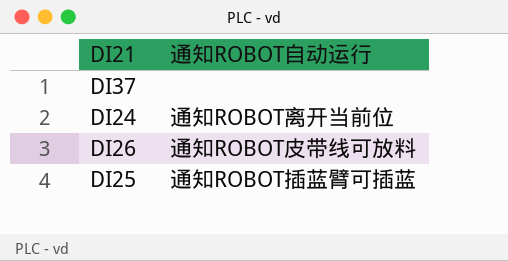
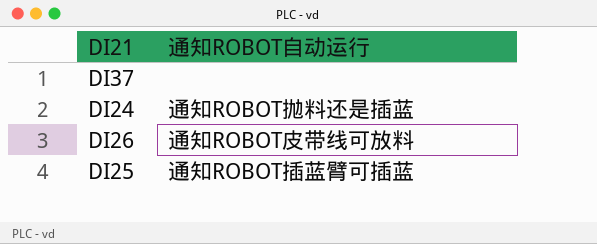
DI24 | 通知ROBOT自动运行: 通知ROBOT离开当前位 -> 通知ROBOT抛料还是插蓝

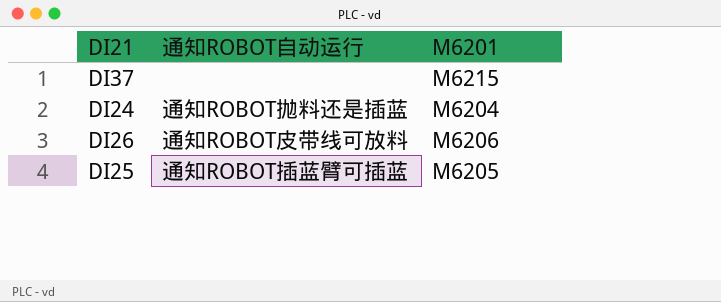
column M6201 | position: none -> 3

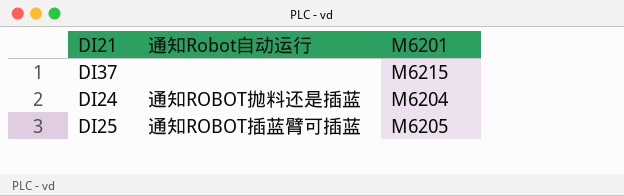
column name: 通知ROBOT自动运行 -> 通知Robot自动运行
row DI26: 通知ROBOT皮带线可放料 | M6206 -> none

